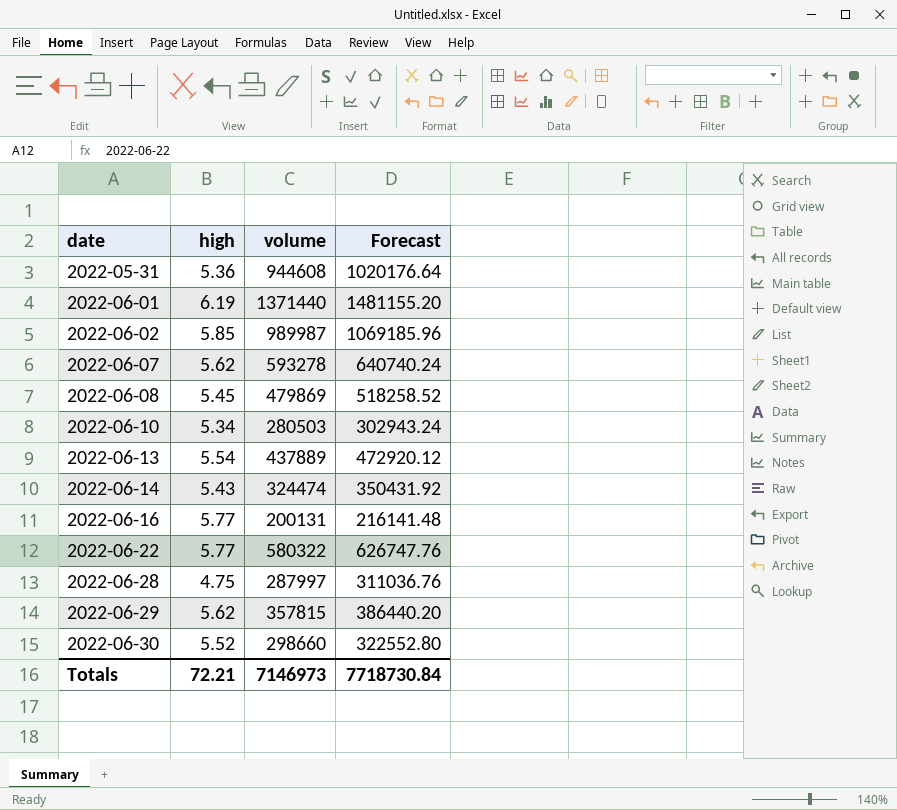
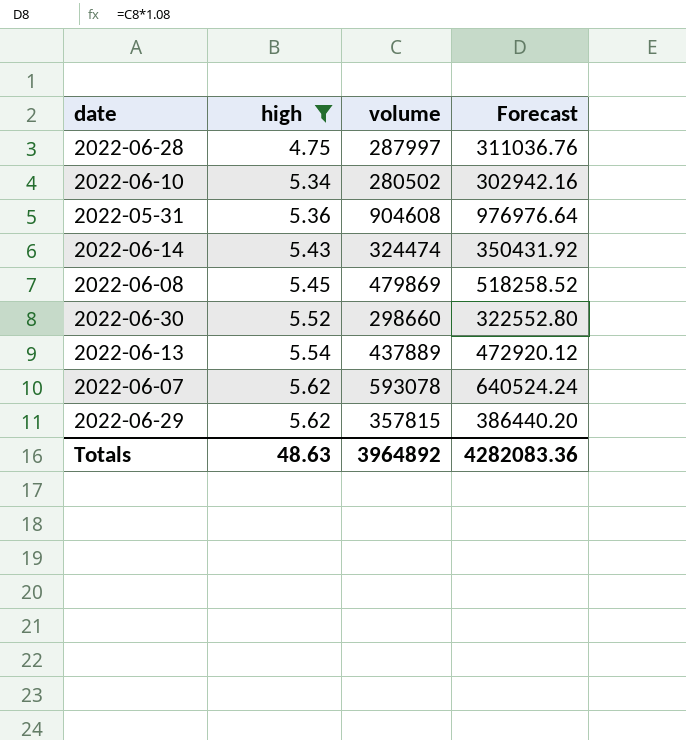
filter: none -> high <= 5.62
row order: date ascending -> high ascending
2022-06-10 | volume: 280503 -> 280502
2022-06-10 | Forecast: 302943.24 -> 302942.16
2022-05-31 | volume: 944608 -> 904608
2022-05-31 | Forecast: 1020176.64 -> 976976.64
2022-06-07 | volume: 593278 -> 593078
2022-06-07 | Forecast: 640740.24 -> 640524.24
Totals | high: 72.21 -> 48.63
Totals | volume: 7146973 -> 3964892
Totals | Forecast: 7718730.84 -> 4282083.36

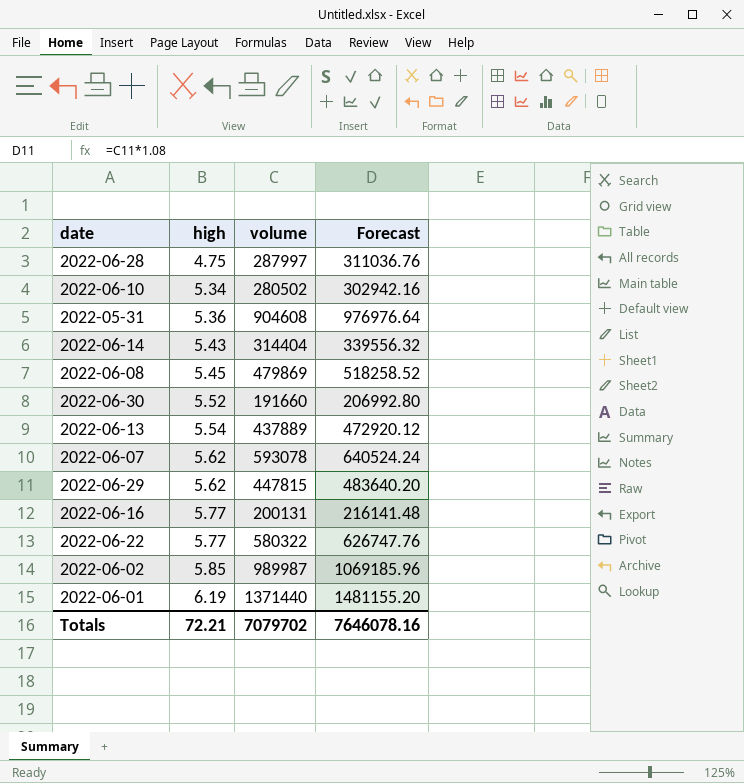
filter: high <= 5.62 -> none
2022-06-14 | volume: 324474 -> 314404
2022-06-14 | Forecast: 350431.92 -> 339556.32
2022-06-30 | volume: 298660 -> 191660
2022-06-30 | Forecast: 322552.80 -> 206992.80
2022-06-29 | volume: 357815 -> 447815
2022-06-29 | Forecast: 386440.20 -> 483640.20
Totals | high: 48.63 -> 72.21
Totals | volume: 3964892 -> 7079702
Totals | Forecast: 4282083.36 -> 7646078.16

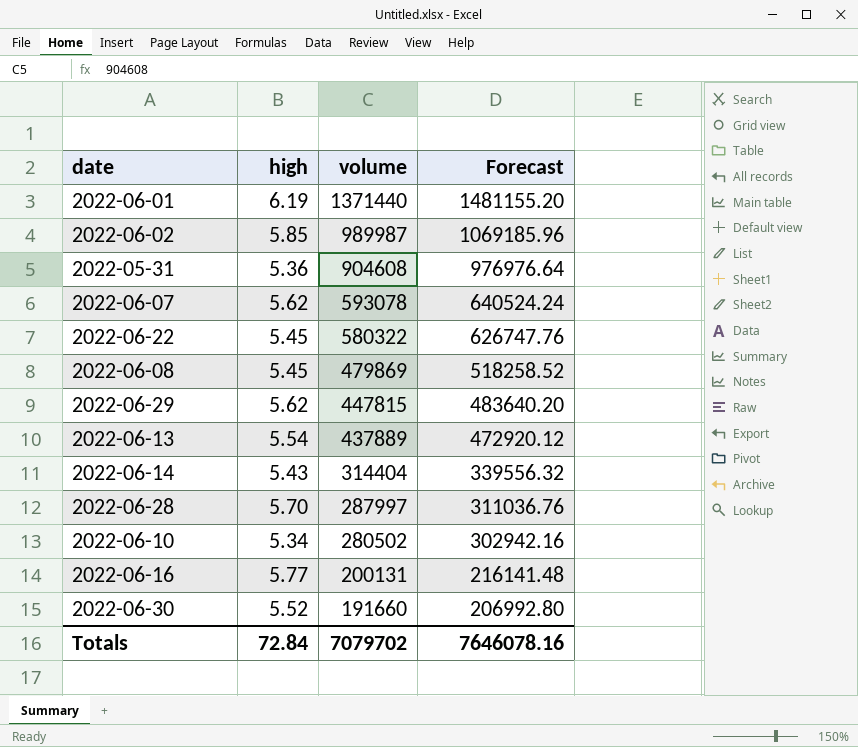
row order: high ascending -> volume descending
2022-06-22 | high: 5.77 -> 5.45
2022-06-28 | high: 4.75 -> 5.70
Totals | high: 72.21 -> 72.84

